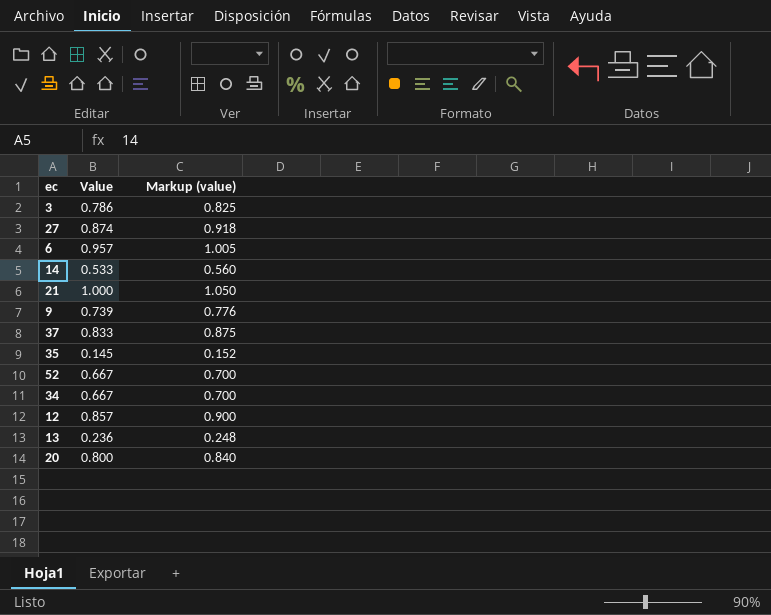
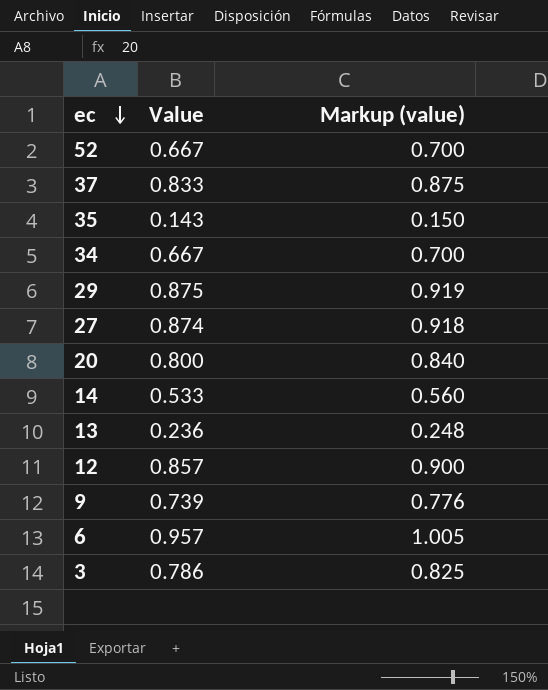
row order: none -> ec descending
row 21: 1.000 | 1.050 -> none
35 | Value: 0.145 -> 0.143
35 | Markup (value): 0.152 -> 0.150
row 29: none -> 0.875 | 0.919

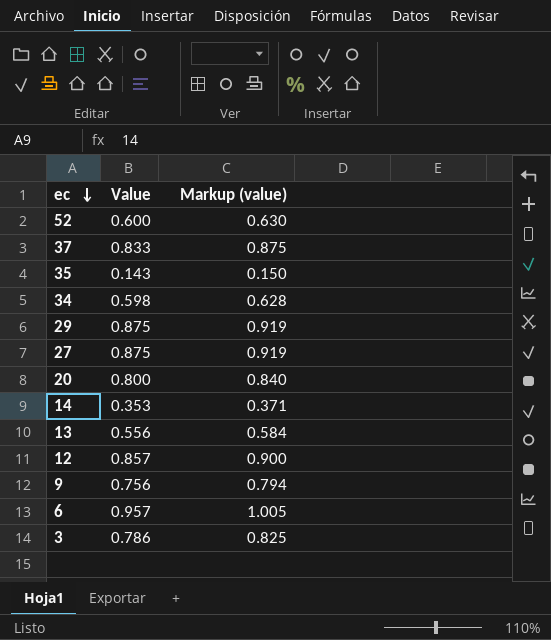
52 | Value: 0.667 -> 0.600
52 | Markup (value): 0.700 -> 0.630
34 | Value: 0.667 -> 0.598
34 | Markup (value): 0.700 -> 0.628
27 | Value: 0.874 -> 0.875
27 | Markup (value): 0.918 -> 0.919
14 | Value: 0.533 -> 0.353
14 | Markup (value): 0.560 -> 0.371
13 | Value: 0.236 -> 0.556
13 | Markup (value): 0.248 -> 0.584
9 | Value: 0.739 -> 0.756
9 | Markup (value): 0.776 -> 0.794

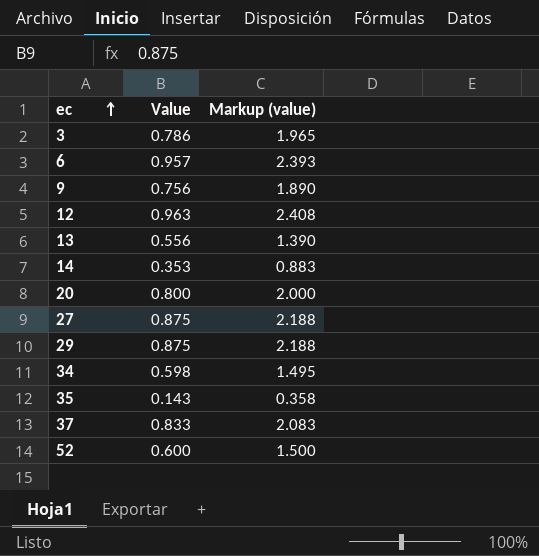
row order: ec descending -> ec ascending
column Markup (value) | formula: [Value] * 1.05 -> [Value] * 2.5
12 | Value: 0.857 -> 0.963

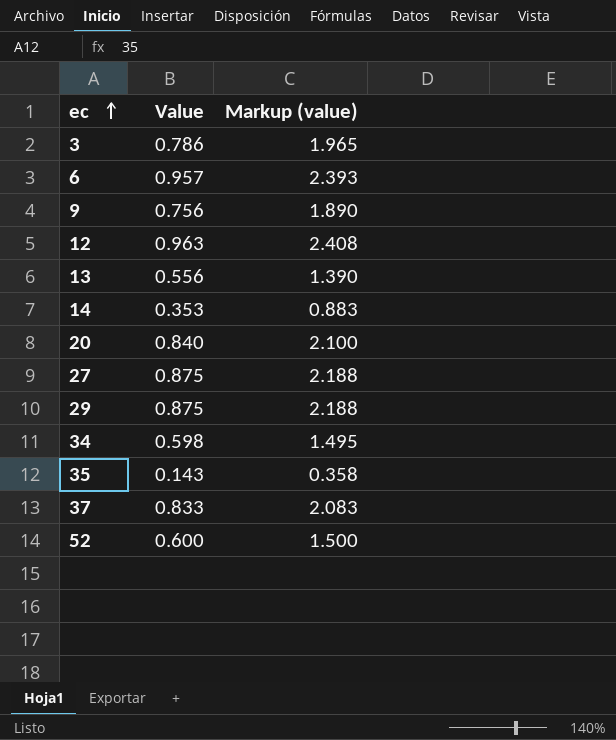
20 | Value: 0.800 -> 0.840
20 | Markup (value): 2.000 -> 2.100

